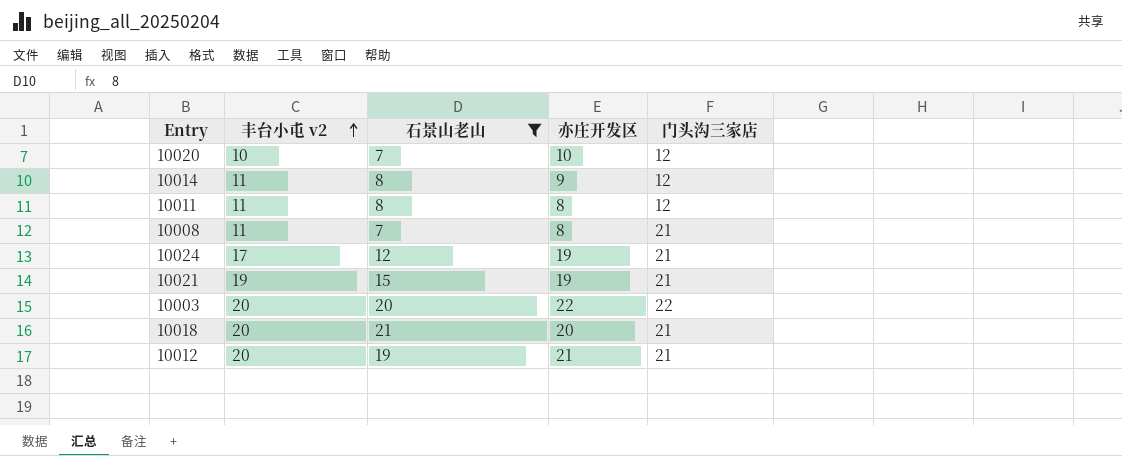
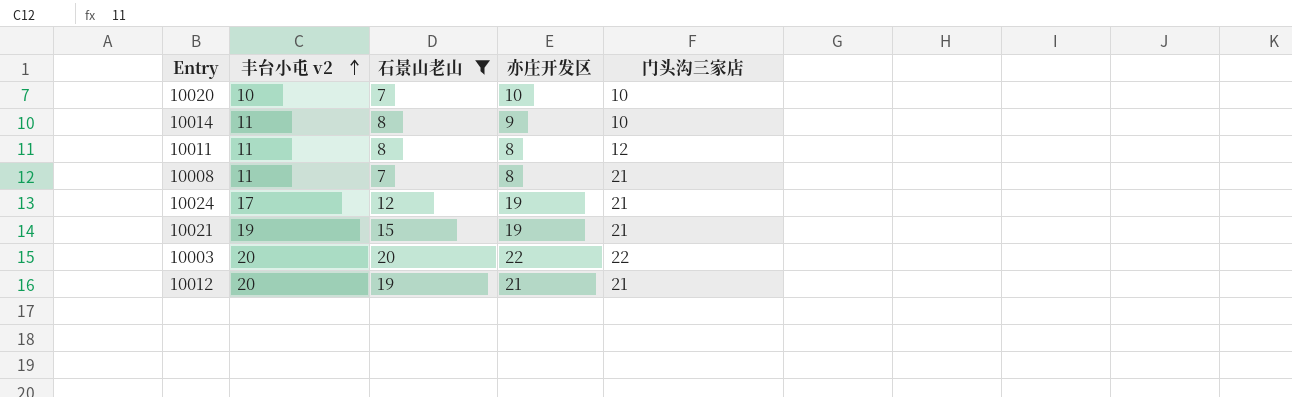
row 10018: 20 | 21 | 20 | 21 -> none
10020 | 门头沟三家店: 12 -> 10
10014 | 门头沟三家店: 12 -> 10

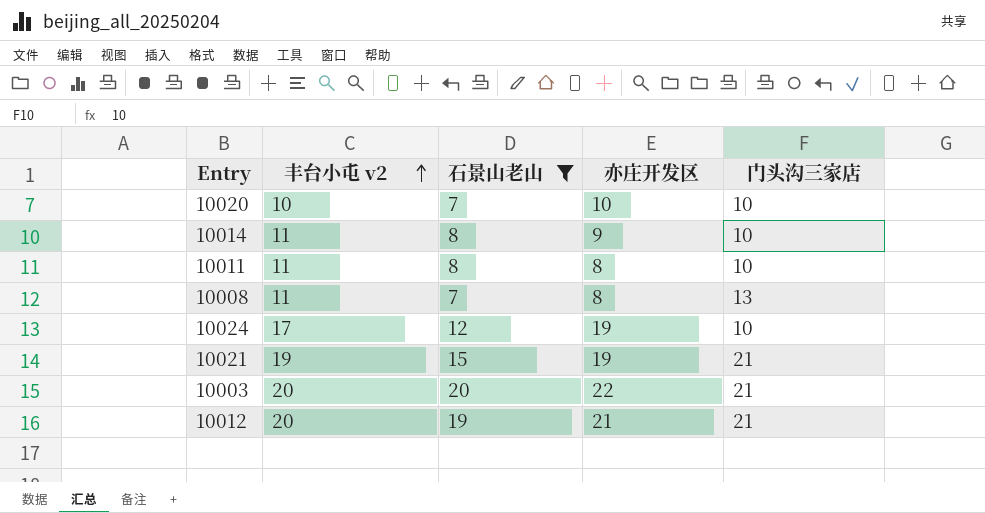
10011 | 门头沟三家店: 12 -> 10
10008 | 门头沟三家店: 21 -> 13
10024 | 门头沟三家店: 21 -> 10
10003 | 门头沟三家店: 22 -> 21

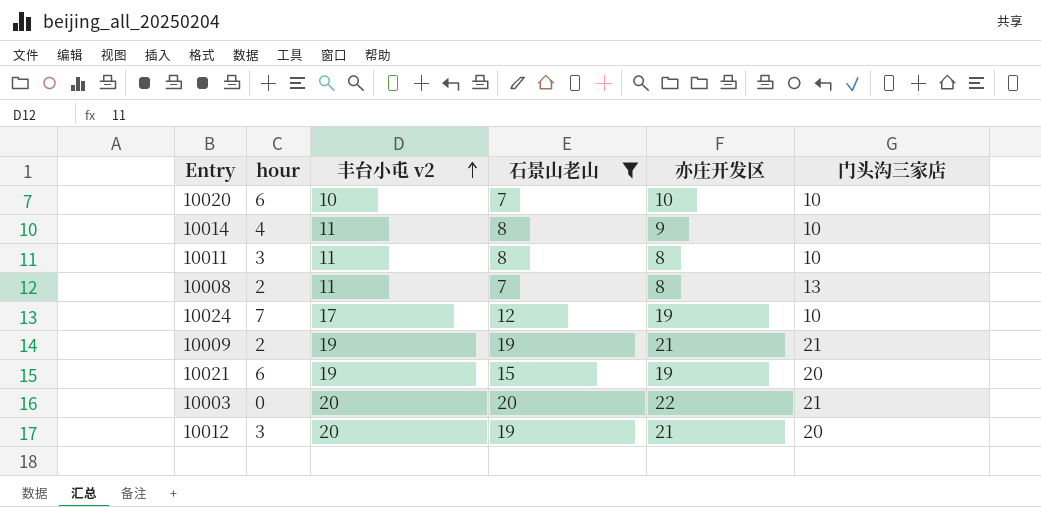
column hour | position: none -> 2
row 10009: none -> 2 | 19 | 19 | 21 | 21
10021 | 门头沟三家店: 21 -> 20
10012 | 门头沟三家店: 21 -> 20

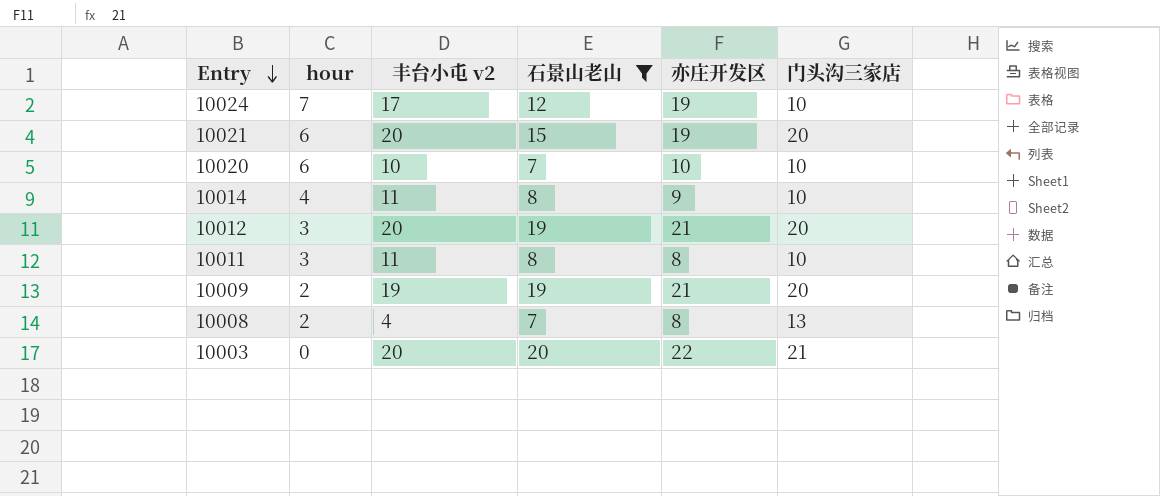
row order: 丰台小屯 v2 ascending -> Entry descending
10021 | 丰台小屯 v2: 19 -> 20
10009 | 门头沟三家店: 21 -> 20
10008 | 丰台小屯 v2: 11 -> 4

